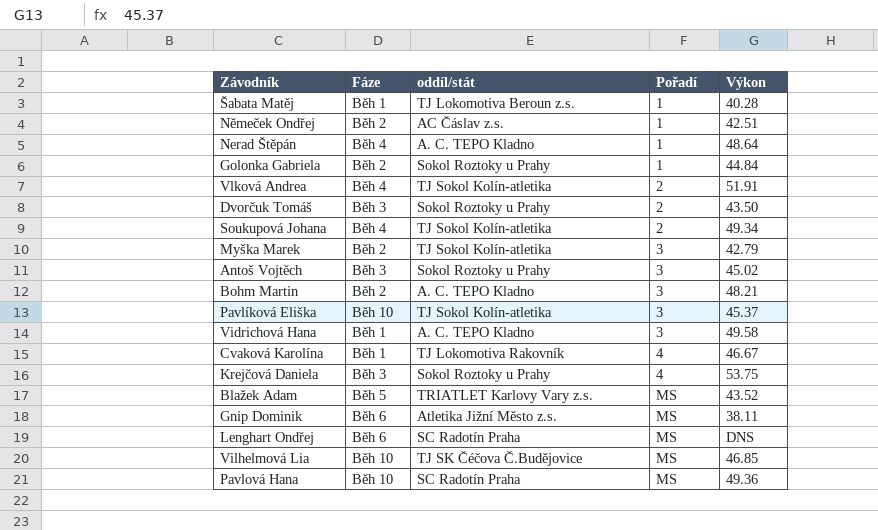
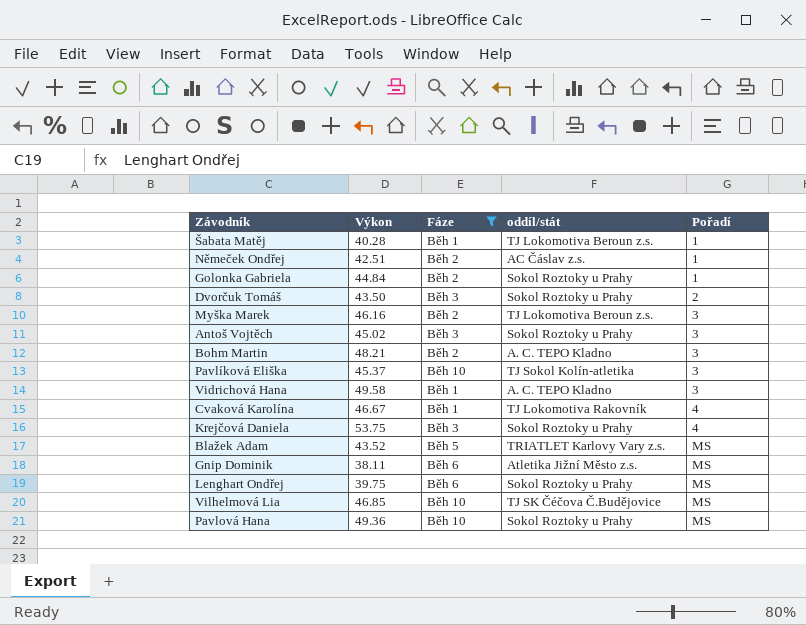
filter: none -> Fáze != Běh 4
column Výkon | position: 5 -> 2
Myška Marek | Výkon: 42.79 -> 46.16
Myška Marek | oddíl/stát: TJ Sokol Kolín-atletika -> TJ Lokomotiva Beroun z.s.
Lenghart Ondřej | Výkon: DNS -> 39.75
Lenghart Ondřej | oddíl/stát: SC Radotín Praha -> Sokol Roztoky u Prahy
Pavlová Hana | oddíl/stát: SC Radotín Praha -> Sokol Roztoky u Prahy

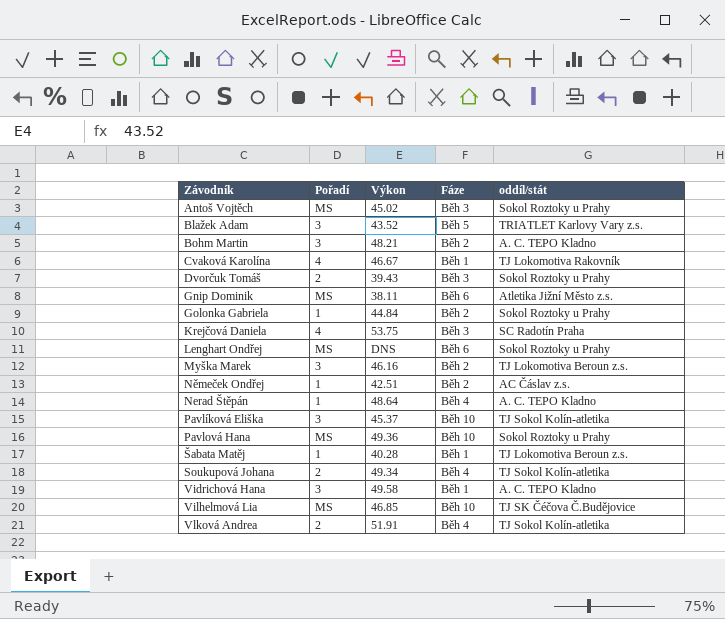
filter: Fáze != Běh 4 -> none
row order: Pořadí ascending -> Závodník ascending
column Pořadí | position: 5 -> 2
Antoš Vojtěch | Pořadí: 3 -> MS
Blažek Adam | Pořadí: MS -> 3
Dvorčuk Tomáš | Výkon: 43.50 -> 39.43
Krejčová Daniela | oddíl/stát: Sokol Roztoky u Prahy -> SC Radotín Praha
Lenghart Ondřej | Výkon: 39.75 -> DNS

